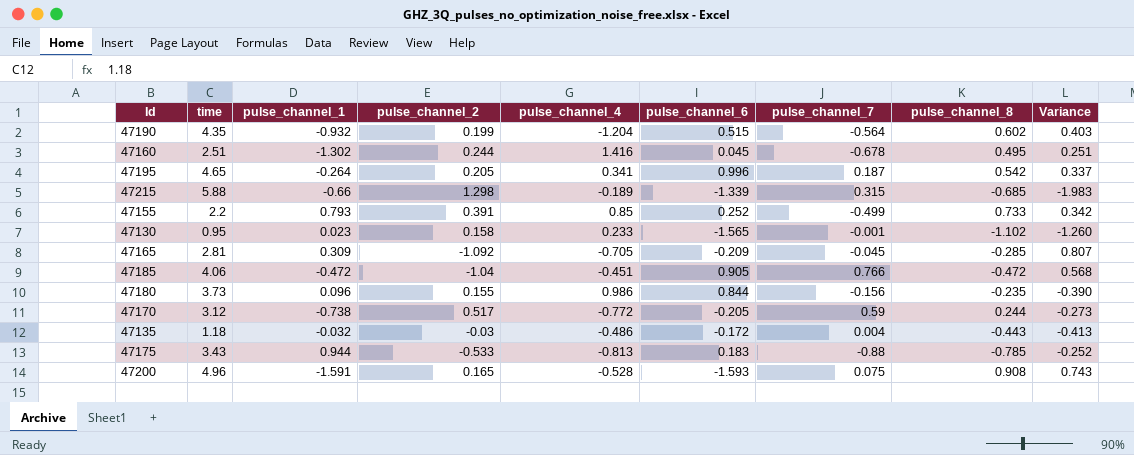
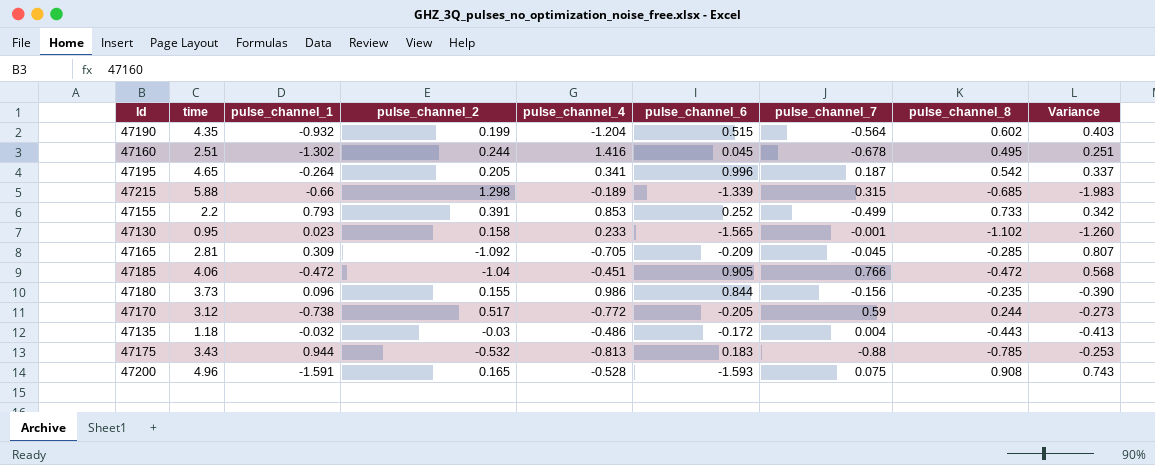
47155 | pulse_channel_4: 0.85 -> 0.853
47175 | pulse_channel_2: -0.533 -> -0.532
47175 | Variance: -0.252 -> -0.253

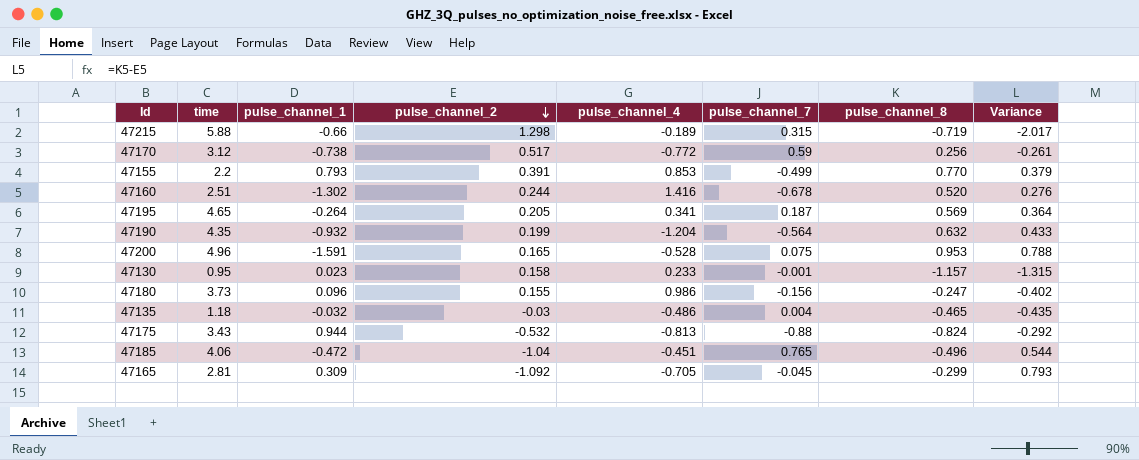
row order: none -> pulse_channel_2 descending
column pulse_channel_6 | position: 6 -> none
47215 | pulse_channel_8: -0.685 -> -0.719
47215 | Variance: -1.983 -> -2.017
47170 | pulse_channel_8: 0.244 -> 0.256
47170 | Variance: -0.273 -> -0.261
47155 | pulse_channel_8: 0.733 -> 0.770
47155 | Variance: 0.342 -> 0.379
47160 | pulse_channel_8: 0.495 -> 0.520
47160 | Variance: 0.251 -> 0.276
47195 | pulse_channel_8: 0.542 -> 0.569
47195 | Variance: 0.337 -> 0.364
47190 | pulse_channel_8: 0.602 -> 0.632
47190 | Variance: 0.403 -> 0.433
47200 | pulse_channel_8: 0.908 -> 0.953
47200 | Variance: 0.743 -> 0.788
47130 | pulse_channel_8: -1.102 -> -1.157
47130 | Variance: -1.260 -> -1.315
47180 | pulse_channel_8: -0.235 -> -0.247
47180 | Variance: -0.390 -> -0.402
47135 | pulse_channel_8: -0.443 -> -0.465
47135 | Variance: -0.413 -> -0.435
47175 | pulse_channel_8: -0.785 -> -0.824
47175 | Variance: -0.253 -> -0.292
47185 | pulse_channel_7: 0.766 -> 0.765
47185 | pulse_channel_8: -0.472 -> -0.496
47185 | Variance: 0.568 -> 0.544
47165 | pulse_channel_8: -0.285 -> -0.299
47165 | Variance: 0.807 -> 0.793

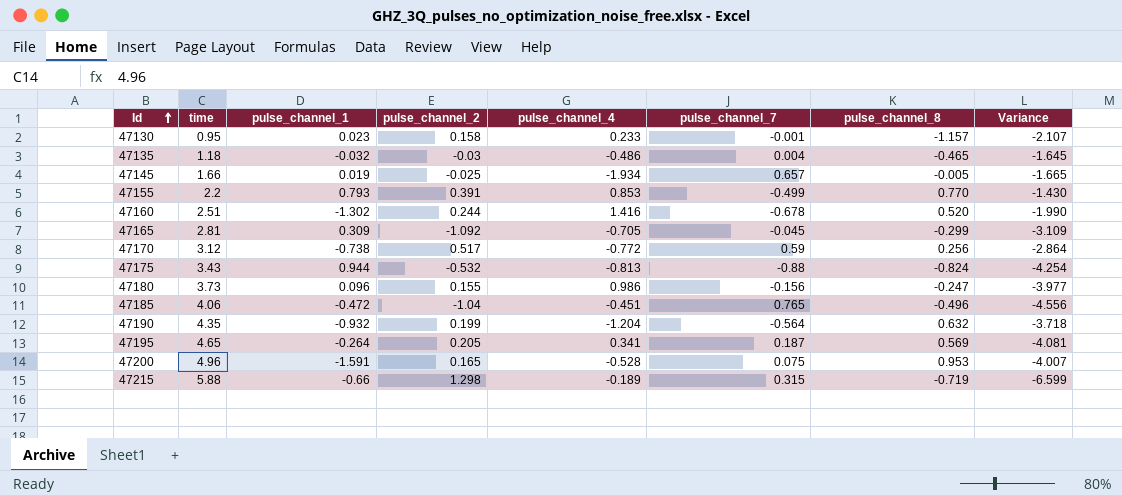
row order: pulse_channel_2 descending -> Id ascending
column Variance | formula: [pulse_channel_8] - [pulse_channel_2] -> [pulse_channel_8] - [time]
row 47145: none -> 1.66 | 0.019 | -0.025 | -1.934 | 0.657 | -0.005 | -1.665

